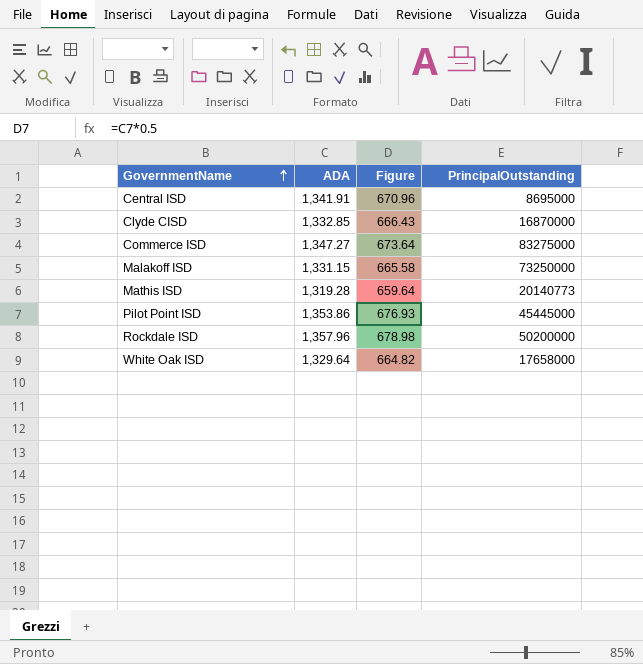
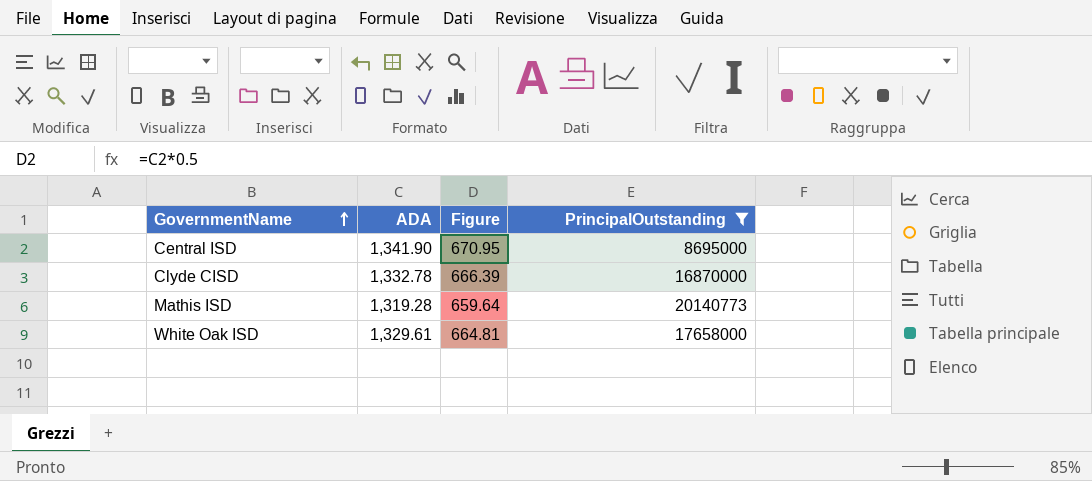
filter: none -> PrincipalOutstanding <= 20140773
Central ISD | ADA: 1,341.91 -> 1,341.90
Central ISD | Figure: 670.96 -> 670.95
Clyde CISD | ADA: 1,332.85 -> 1,332.78
Clyde CISD | Figure: 666.43 -> 666.39
White Oak ISD | ADA: 1,329.64 -> 1,329.61
White Oak ISD | Figure: 664.82 -> 664.81

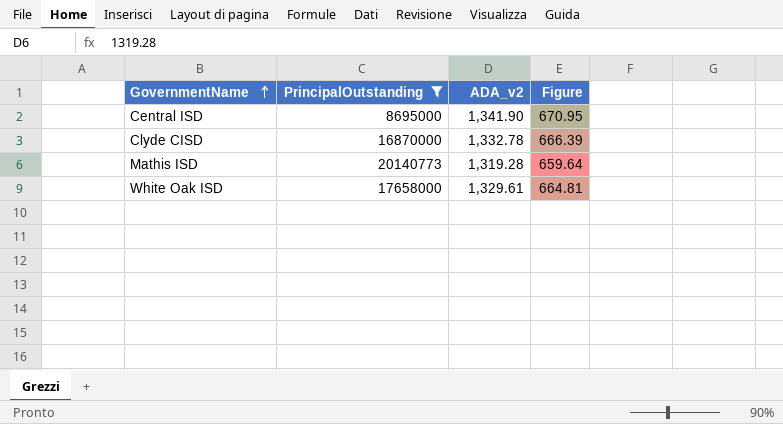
column PrincipalOutstanding | position: 4 -> 2
column name: ADA -> ADA_v2

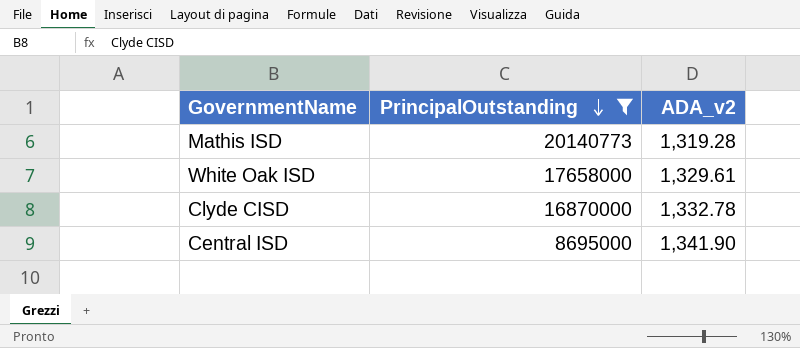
row order: GovernmentName ascending -> PrincipalOutstanding descending
column Figure | formula: [ADA_v2] * 0.5 -> none

